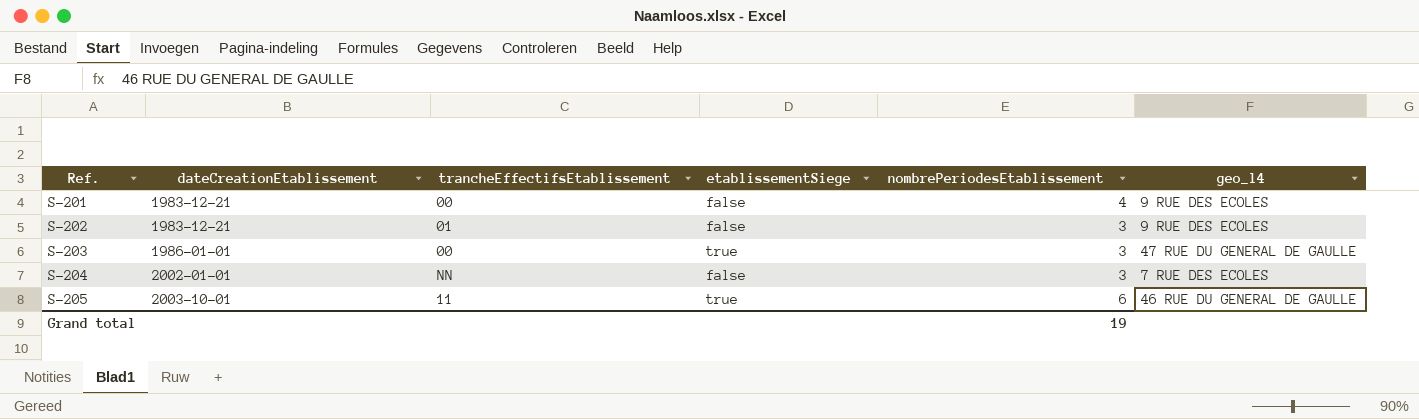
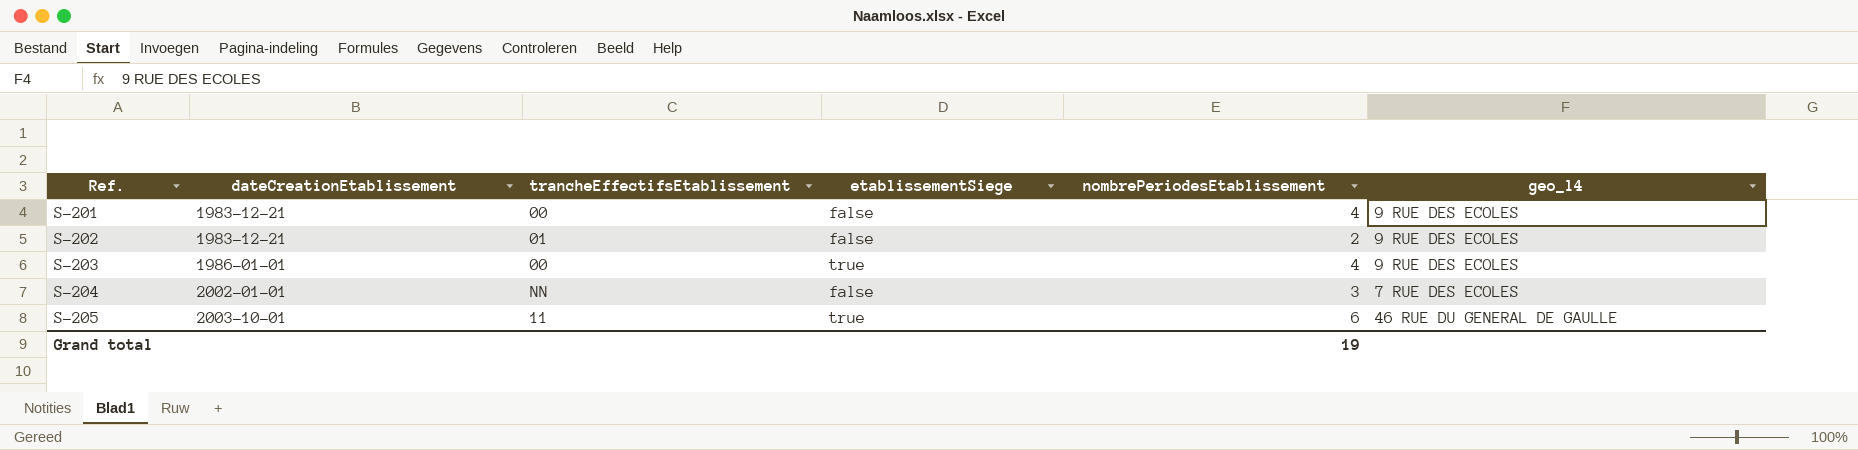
S-202 | nombrePeriodesEtablissement: 3 -> 2
S-203 | nombrePeriodesEtablissement: 3 -> 4
S-203 | geo_l4: 47 RUE DU GENERAL DE GAULLE -> 9 RUE DES ECOLES

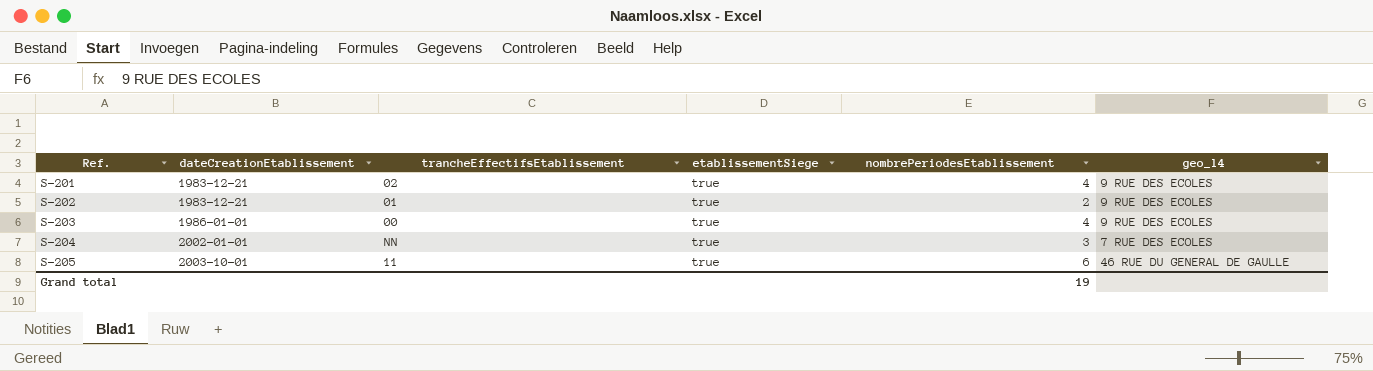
S-201 | trancheEffectifsEtablissement: 00 -> 02
S-201 | etablissementSiege: false -> true
S-202 | etablissementSiege: false -> true
S-204 | etablissementSiege: false -> true

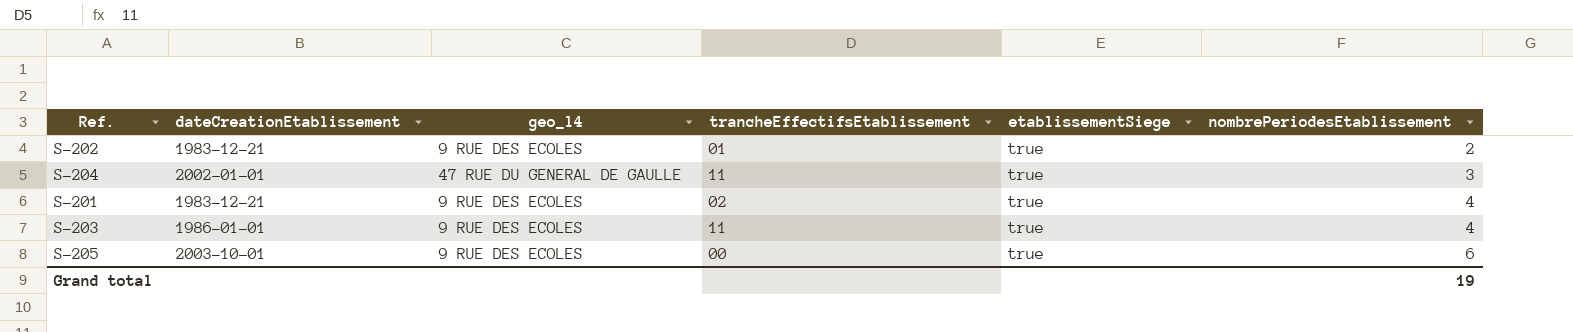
row order: Ref. ascending -> nombrePeriodesEtablissement ascending
column geo_l4 | position: 6 -> 3
S-204 | geo_l4: 7 RUE DES ECOLES -> 47 RUE DU GENERAL DE GAULLE
S-204 | trancheEffectifsEtablissement: NN -> 11
S-203 | trancheEffectifsEtablissement: 00 -> 11
S-205 | geo_l4: 46 RUE DU GENERAL DE GAULLE -> 9 RUE DES ECOLES
S-205 | trancheEffectifsEtablissement: 11 -> 00

